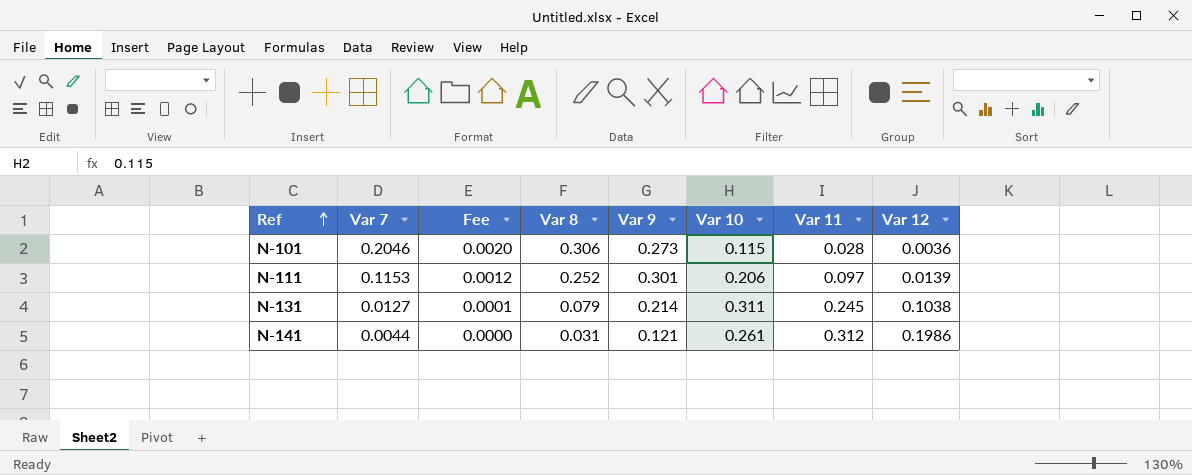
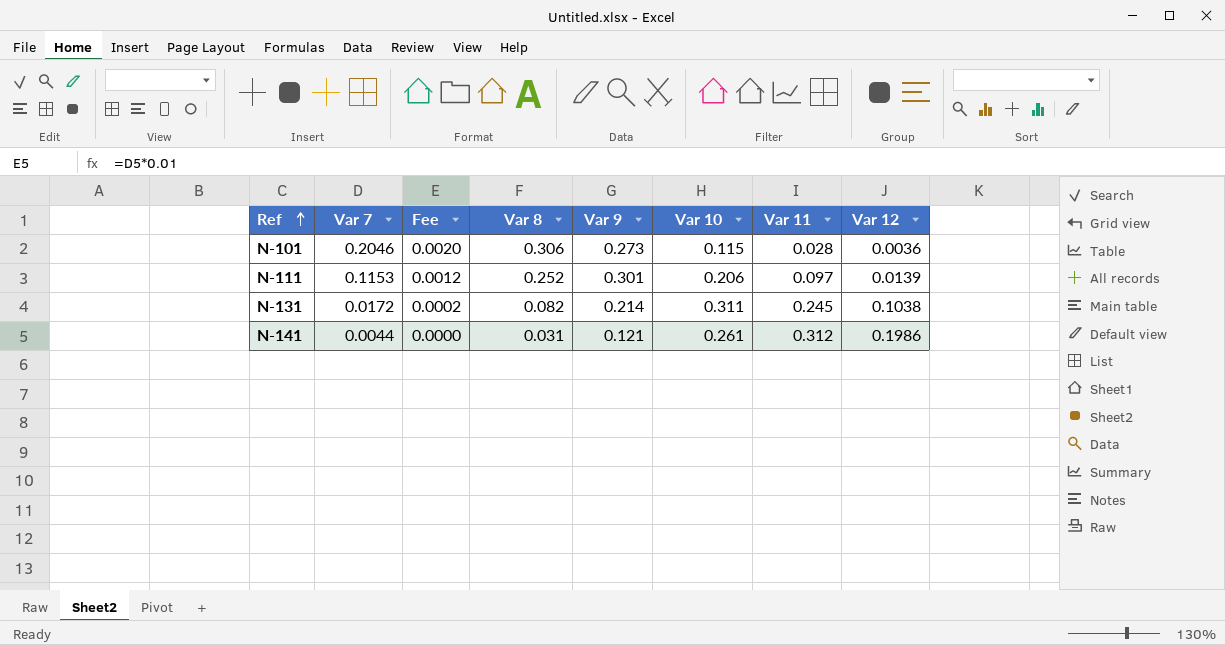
N-131 | Var 7: 0.0127 -> 0.0172
N-131 | Fee: 0.0001 -> 0.0002
N-131 | Var 8: 0.079 -> 0.082

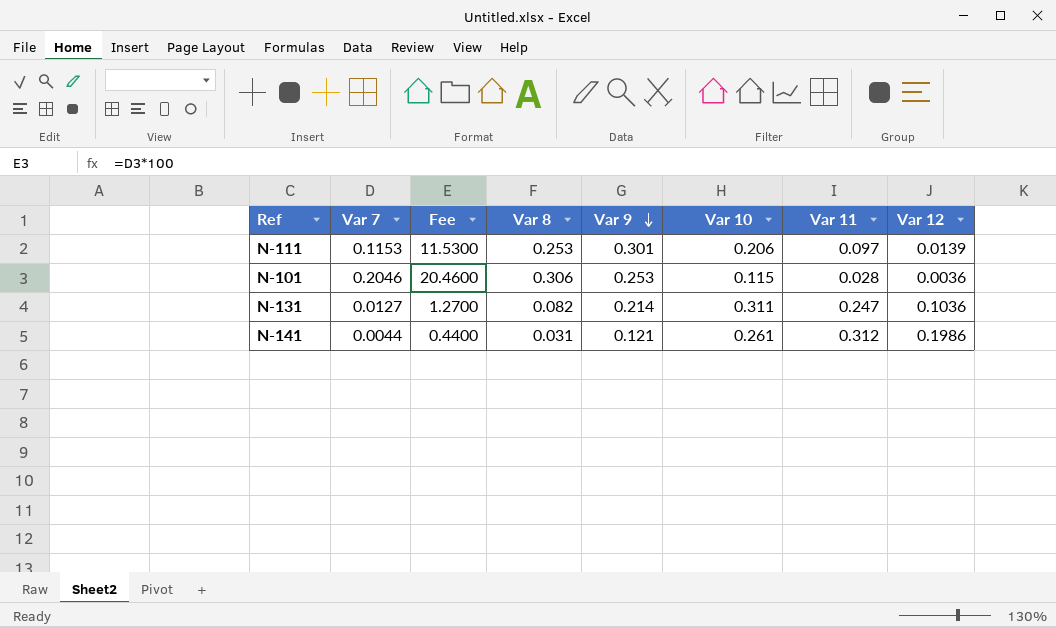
row order: Ref ascending -> Var 9 descending
column Fee | formula: [Var 7] * 0.01 -> [Var 7] * 100
N-111 | Var 8: 0.252 -> 0.253
N-101 | Var 9: 0.273 -> 0.253
N-131 | Var 7: 0.0172 -> 0.0127
N-131 | Var 11: 0.245 -> 0.247
N-131 | Var 12: 0.1038 -> 0.1036

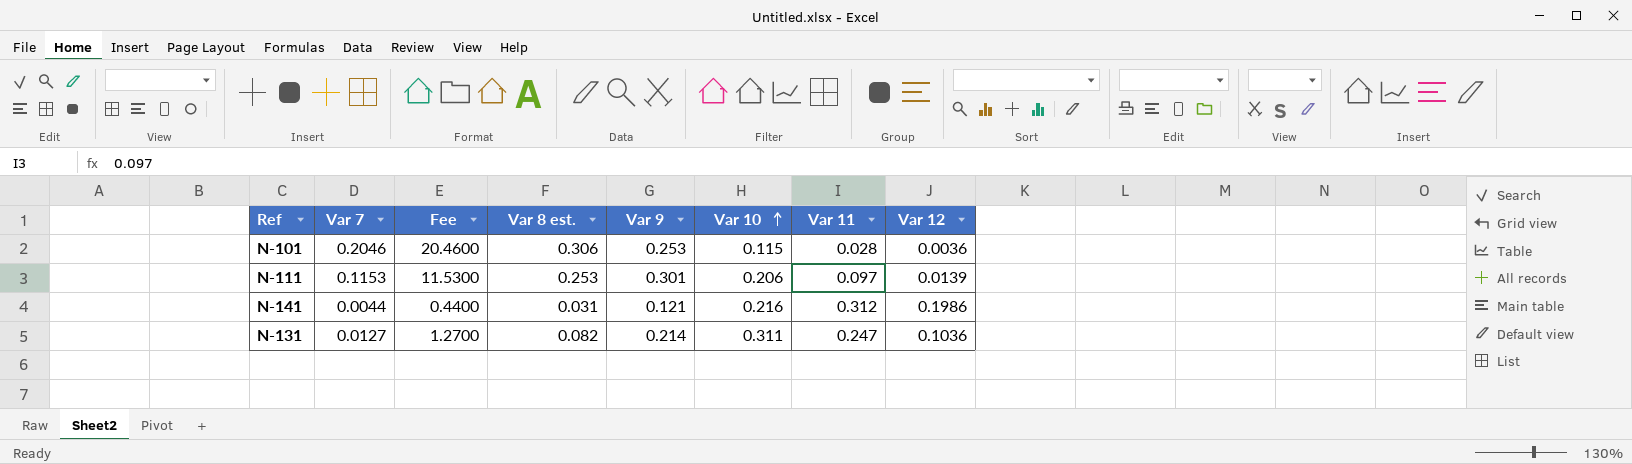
row order: Var 9 descending -> Var 10 ascending
column name: Var 8 -> Var 8 est.
N-141 | Var 10: 0.261 -> 0.216

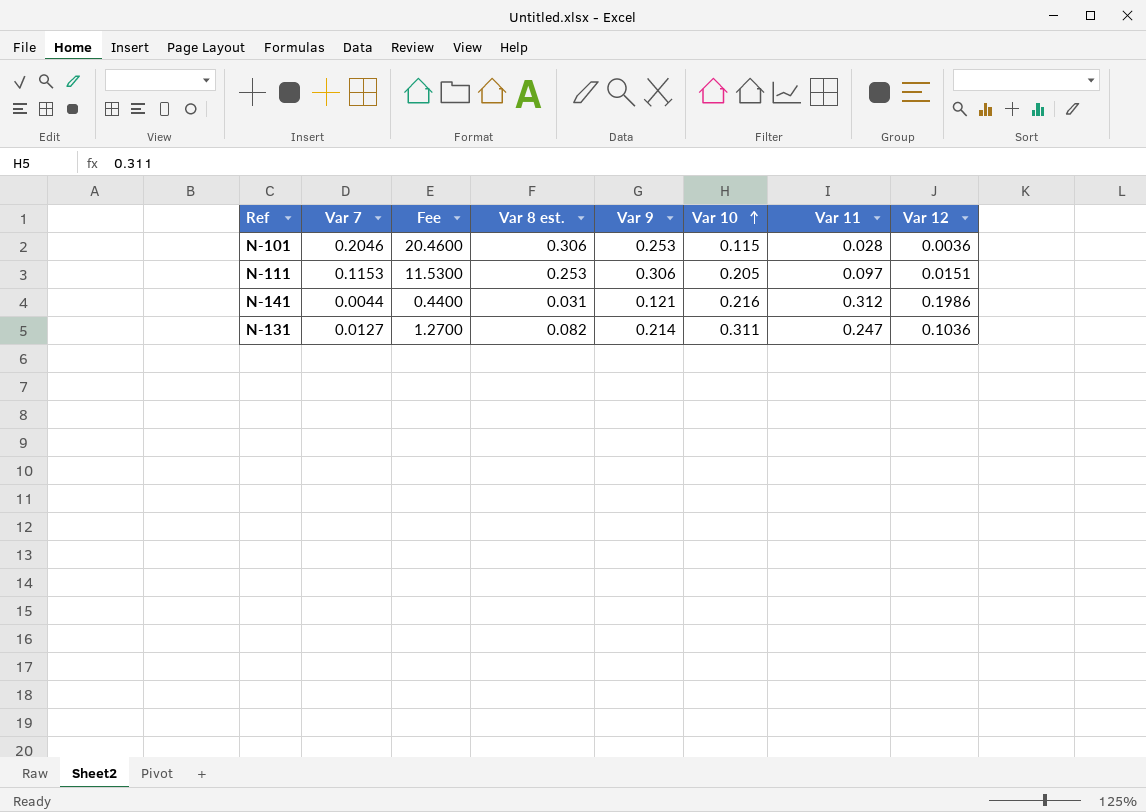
N-111 | Var 9: 0.301 -> 0.306
N-111 | Var 10: 0.206 -> 0.205
N-111 | Var 12: 0.0139 -> 0.0151

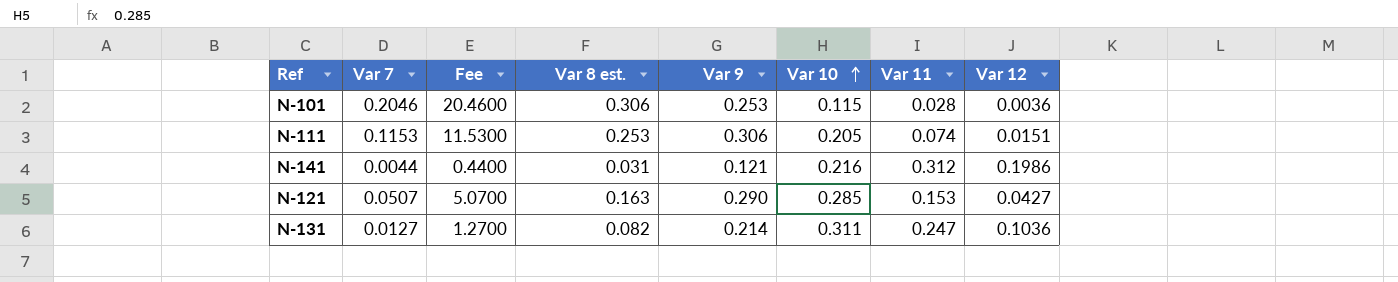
N-111 | Var 11: 0.097 -> 0.074
row N-121: none -> 0.0507 | 5.0700 | 0.163 | 0.290 | 0.285 | 0.153 | 0.0427

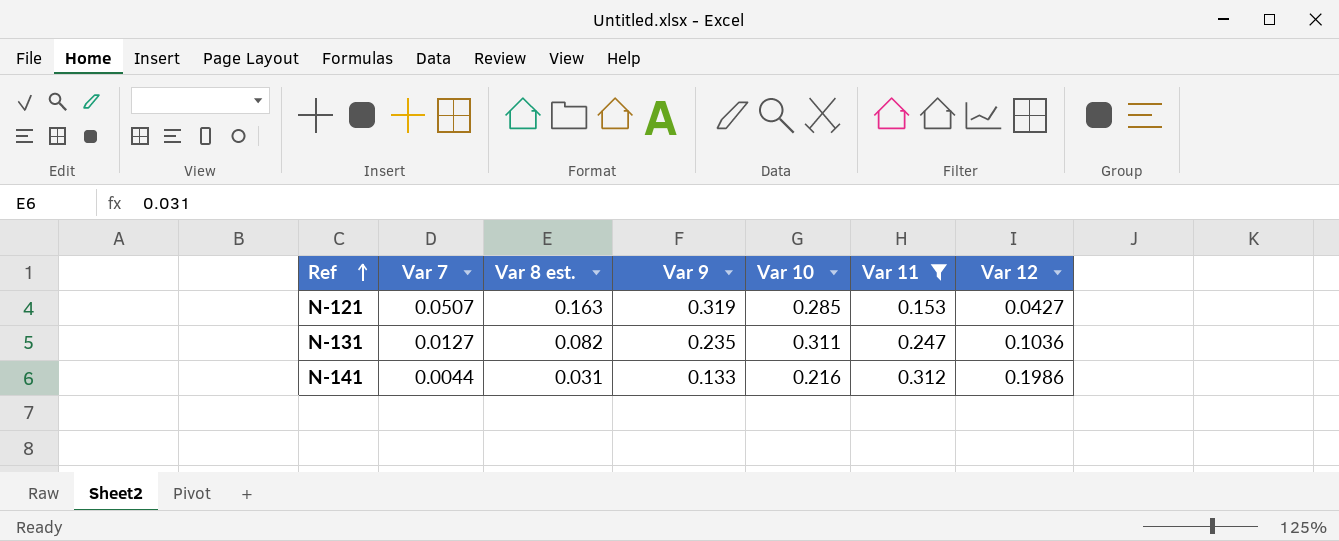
filter: none -> Var 11 >= 0.153
row order: Var 10 ascending -> Ref ascending
column Fee | formula: [Var 7] * 100 -> none
N-121 | Var 9: 0.290 -> 0.319
N-131 | Var 9: 0.214 -> 0.235
N-141 | Var 9: 0.121 -> 0.133

